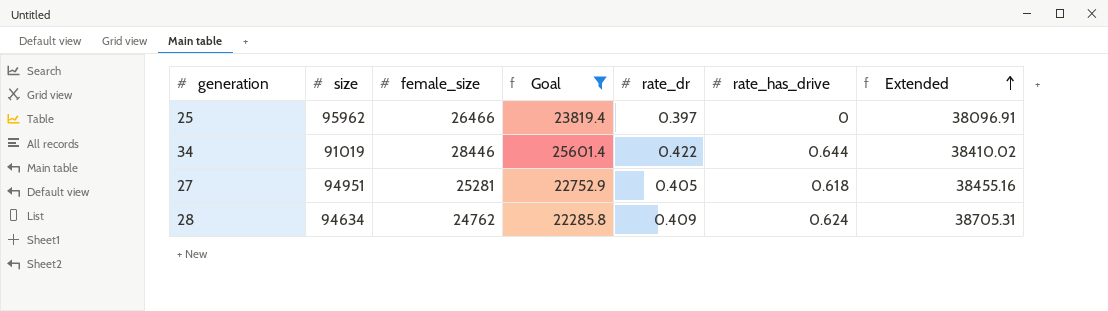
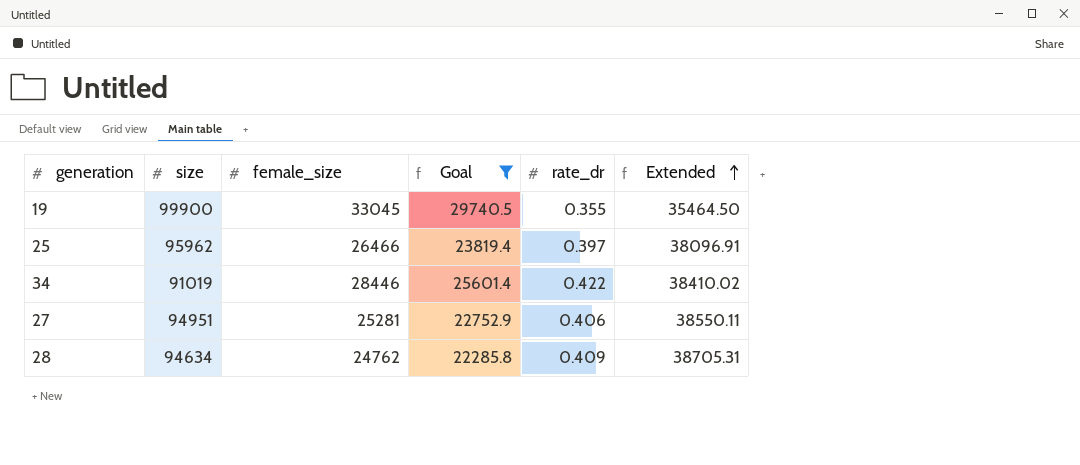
column rate_has_drive | position: 6 -> none
row 19: none -> 99900 | 33045 | 29740.5 | 0.355 | 35464.50
27 | rate_dr: 0.405 -> 0.406
27 | Extended: 38455.16 -> 38550.11

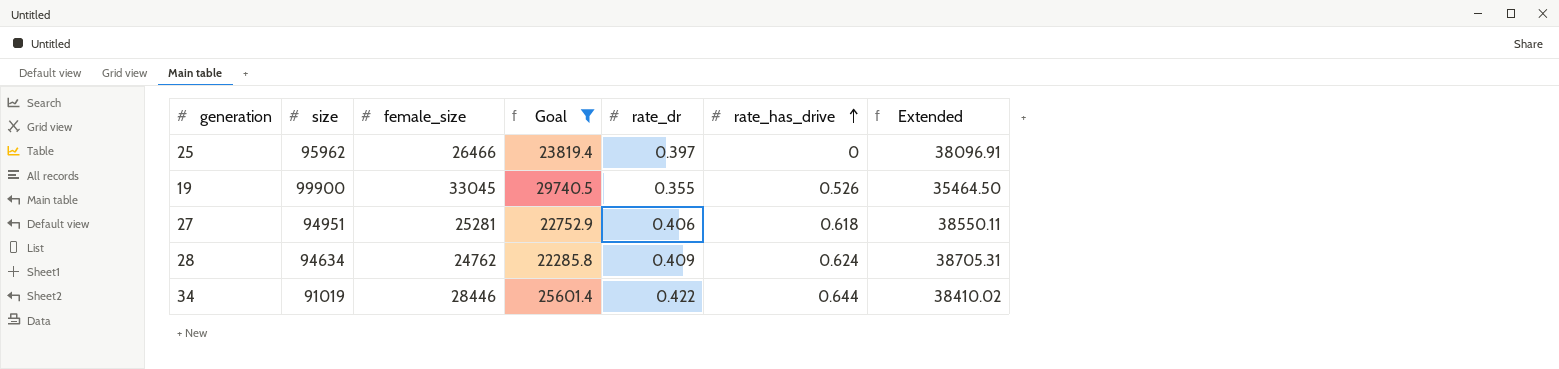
row order: Extended ascending -> rate_has_drive ascending
column rate_has_drive | position: none -> 6

